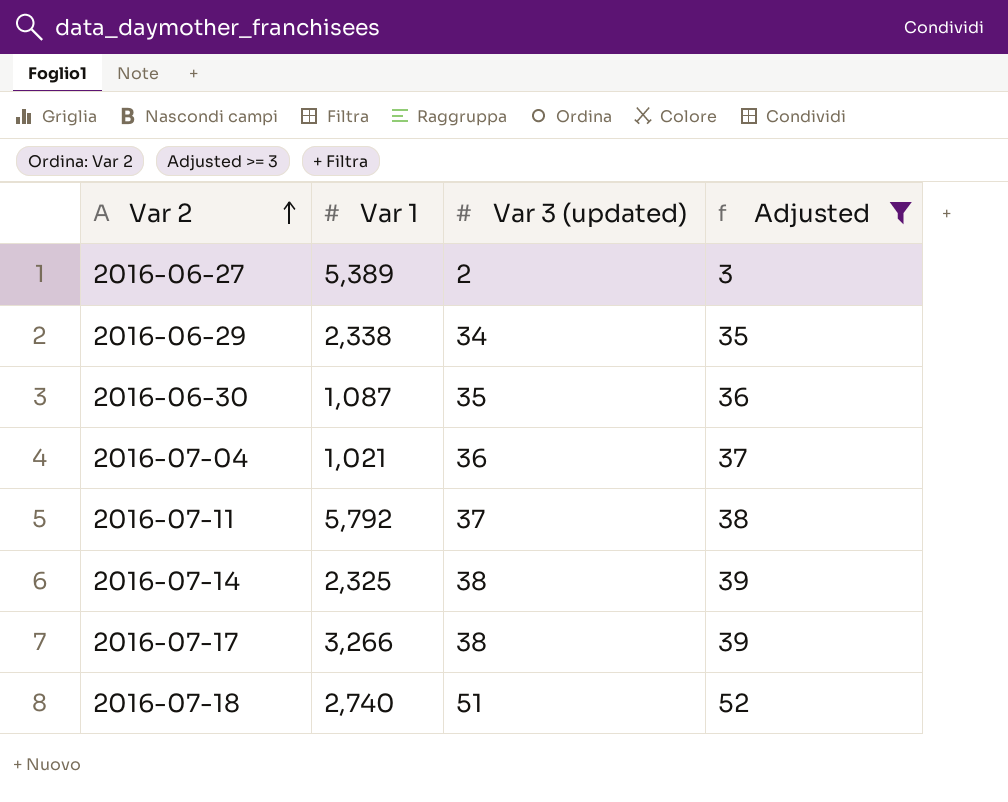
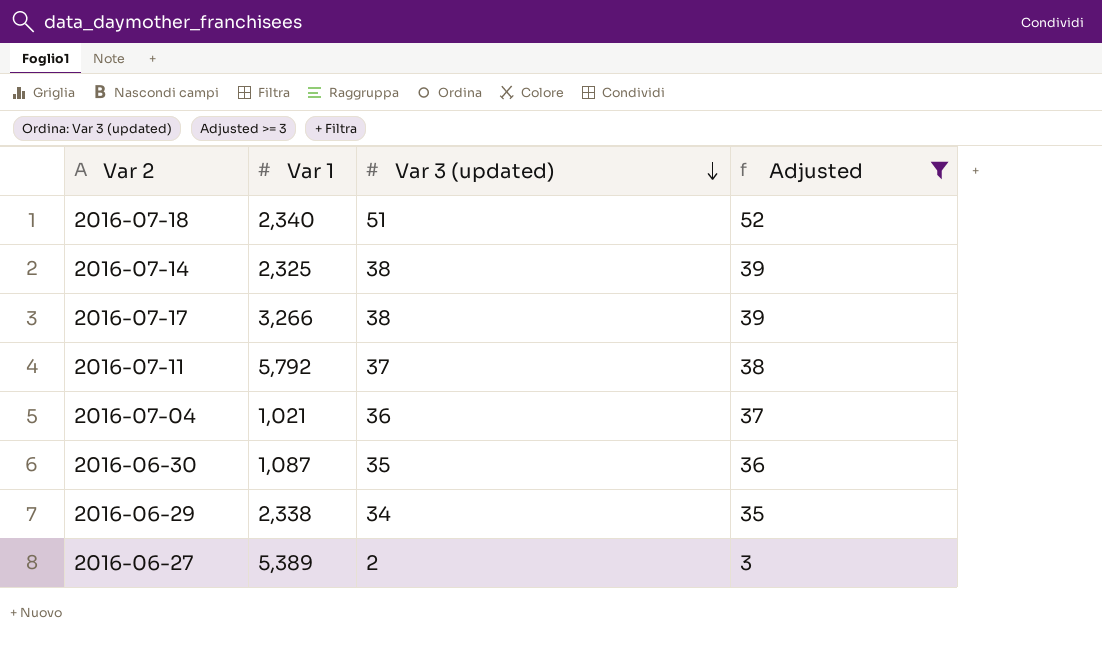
row order: Var 2 ascending -> Var 3 (updated) descending
2016-07-18 | Var 1: 2,740 -> 2,340

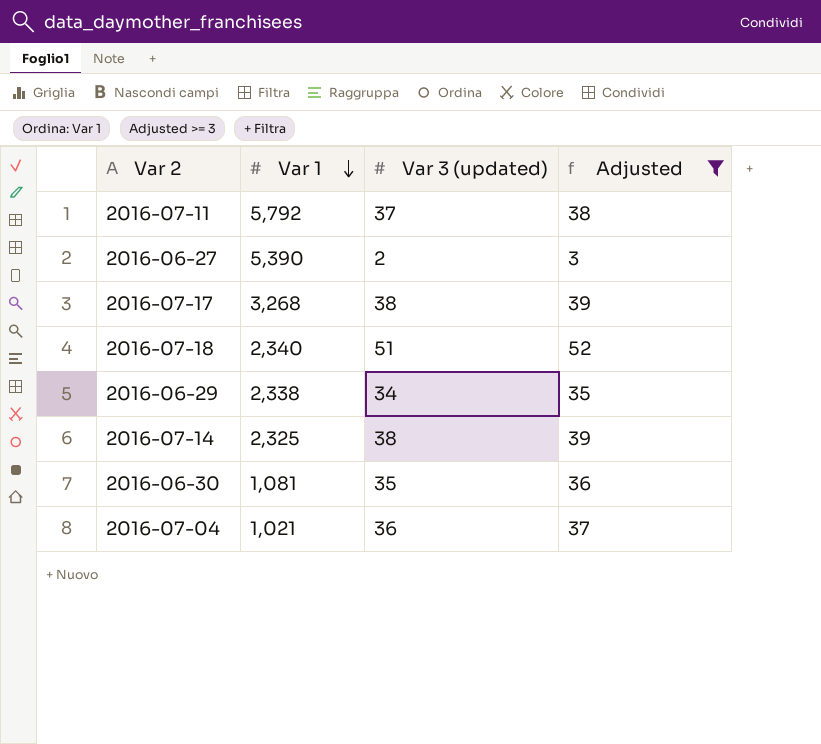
row order: Var 3 (updated) descending -> Var 1 descending
2016-06-27 | Var 1: 5,389 -> 5,390
2016-07-17 | Var 1: 3,266 -> 3,268
2016-06-30 | Var 1: 1,087 -> 1,081

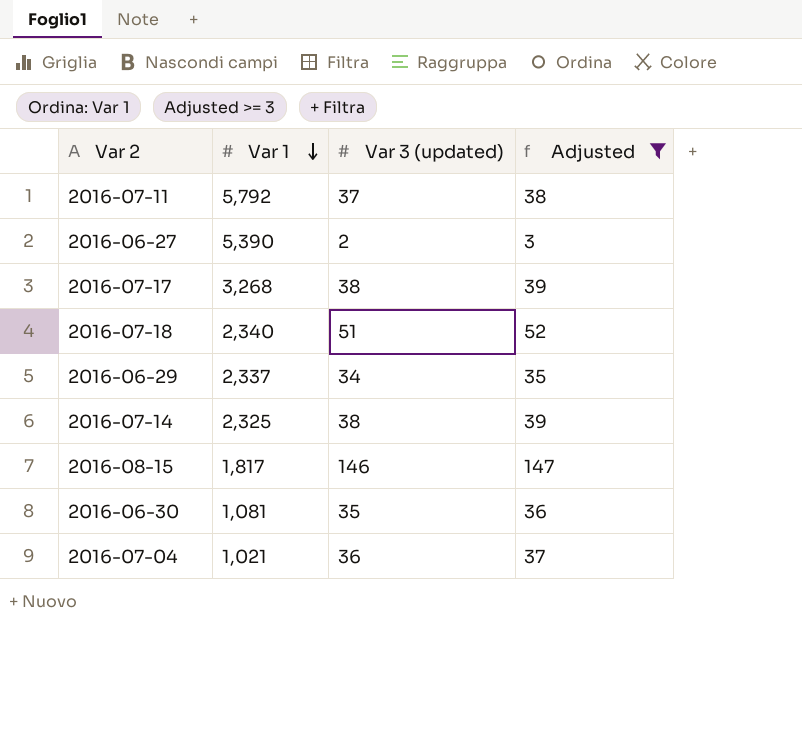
2016-06-29 | Var 1: 2,338 -> 2,337
row 2016-08-15: none -> 1,817 | 146 | 147

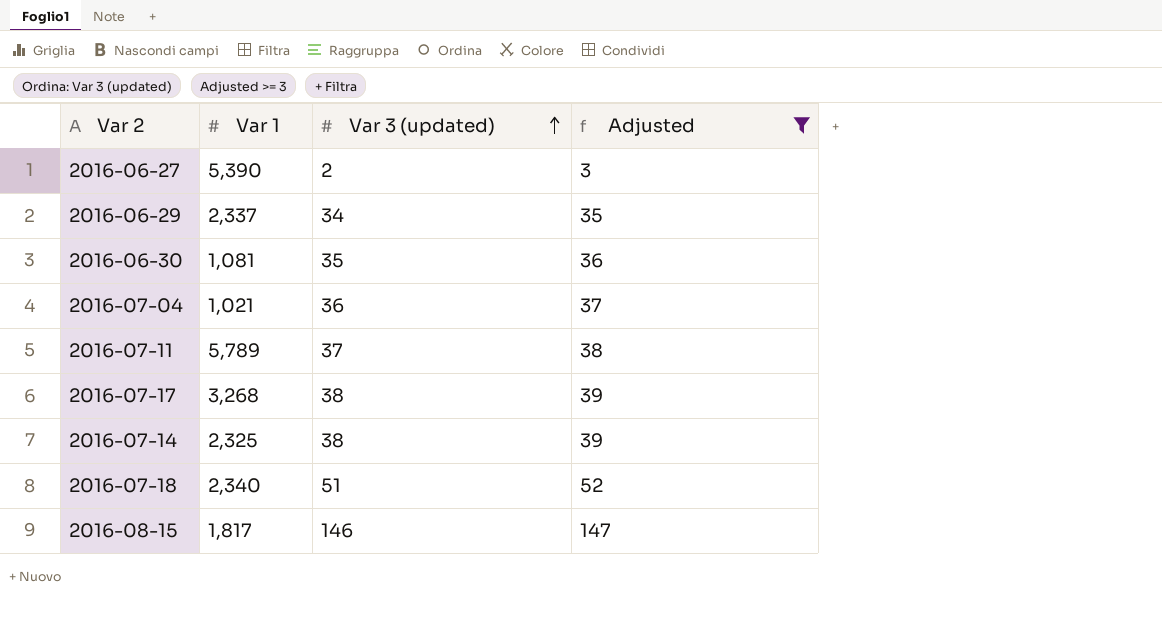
row order: Var 1 descending -> Var 3 (updated) ascending
2016-07-11 | Var 1: 5,792 -> 5,789

